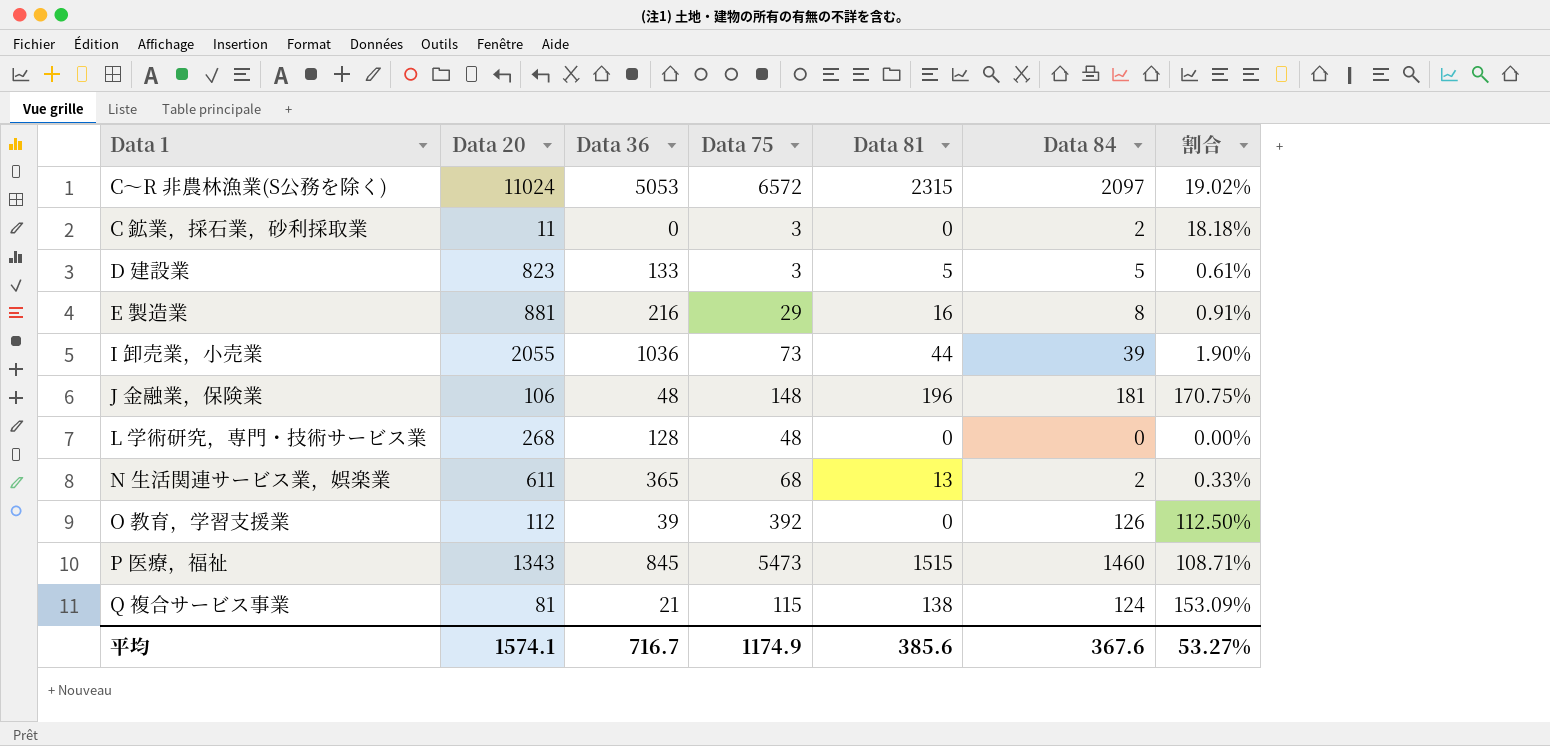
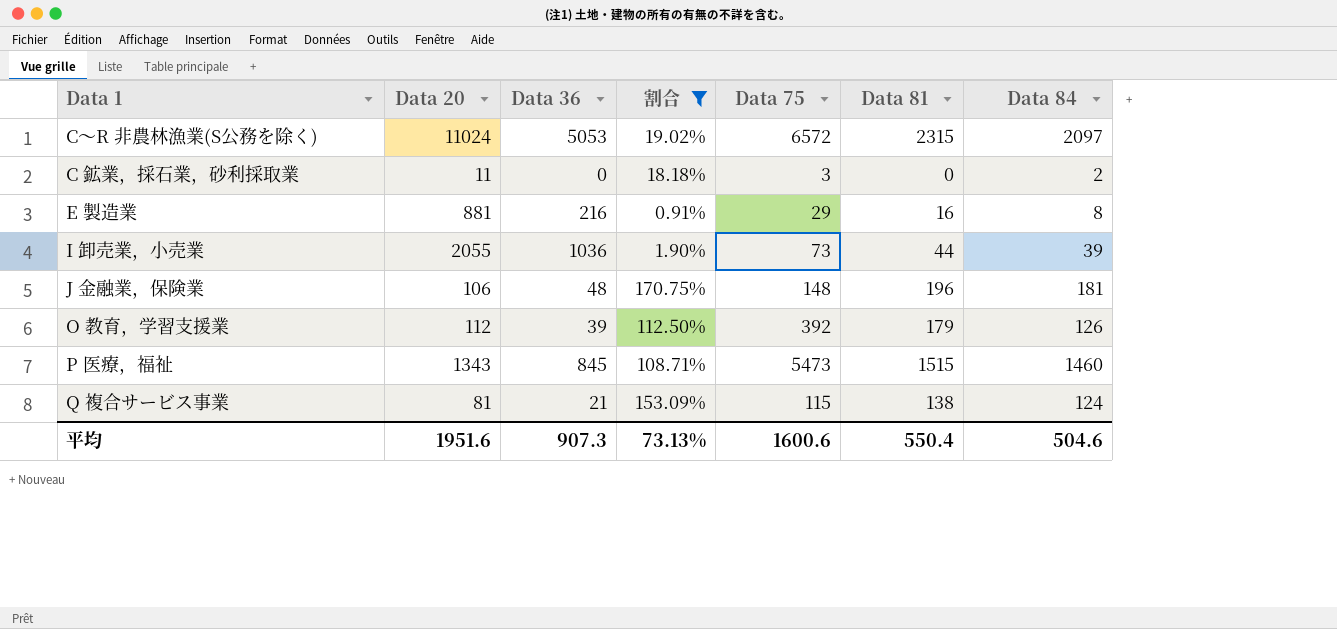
filter: none -> 割合 >= 0.91%
column 割合 | position: 7 -> 4
O 教育，学習支援業 | Data 81: 0 -> 179
平均 | Data 20: 1574.1 -> 1951.6
平均 | Data 36: 716.7 -> 907.3
平均 | 割合: 53.27% -> 73.13%
平均 | Data 75: 1174.9 -> 1600.6
平均 | Data 81: 385.6 -> 550.4
平均 | Data 84: 367.6 -> 504.6

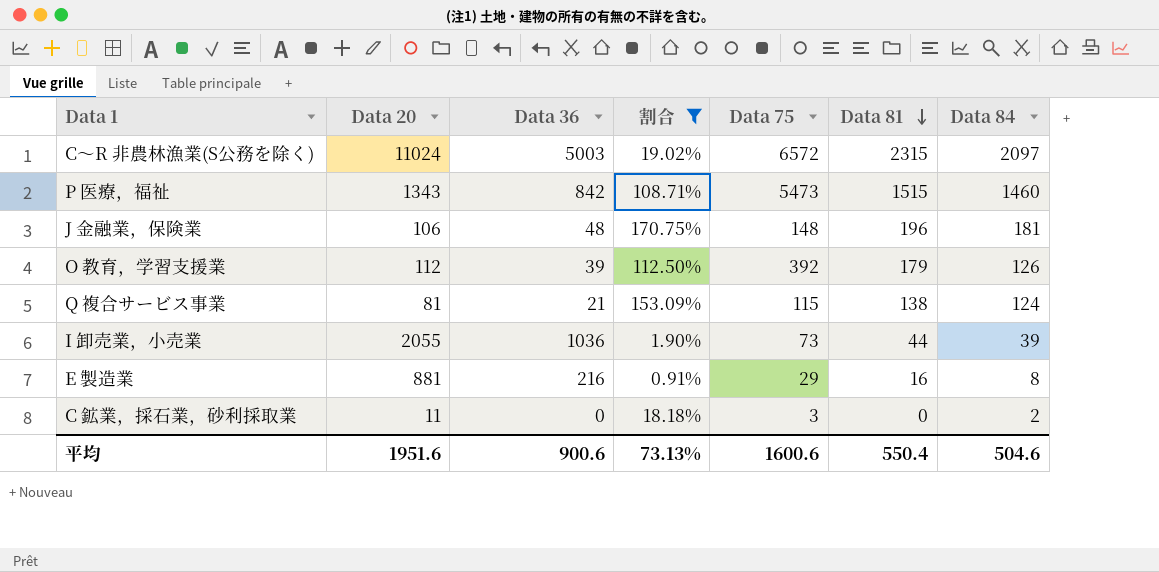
row order: none -> Data 81 descending
C～R 非農林漁業(S公務を除く) | Data 36: 5053 -> 5003
P 医療，福祉 | Data 36: 845 -> 842
平均 | Data 36: 907.3 -> 900.6

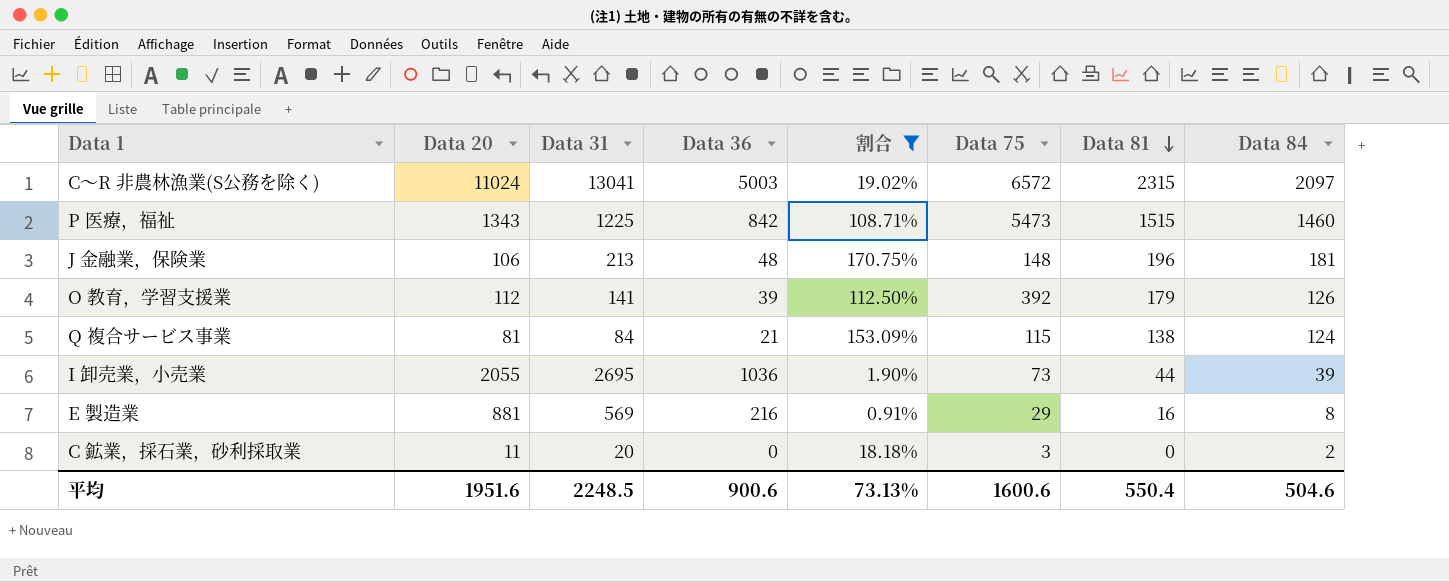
column Data 31 | position: none -> 3

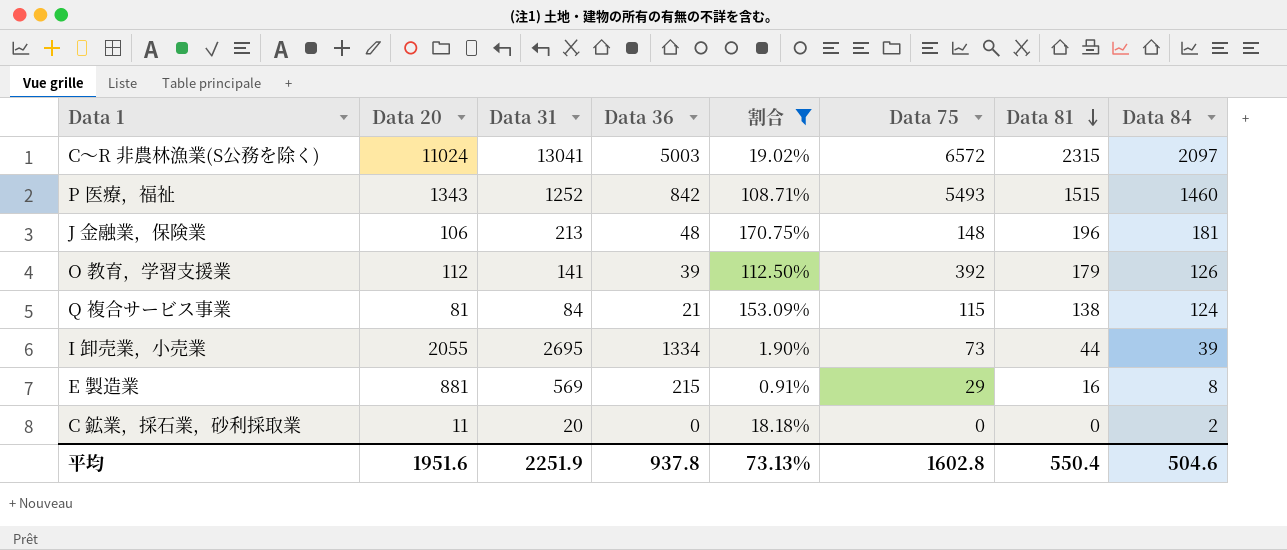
P 医療，福祉 | Data 31: 1225 -> 1252
P 医療，福祉 | Data 75: 5473 -> 5493
I 卸売業，小売業 | Data 36: 1036 -> 1334
E 製造業 | Data 36: 216 -> 215
C 鉱業，採石業，砂利採取業 | Data 75: 3 -> 0
平均 | Data 31: 2248.5 -> 2251.9
平均 | Data 36: 900.6 -> 937.8
平均 | Data 75: 1600.6 -> 1602.8

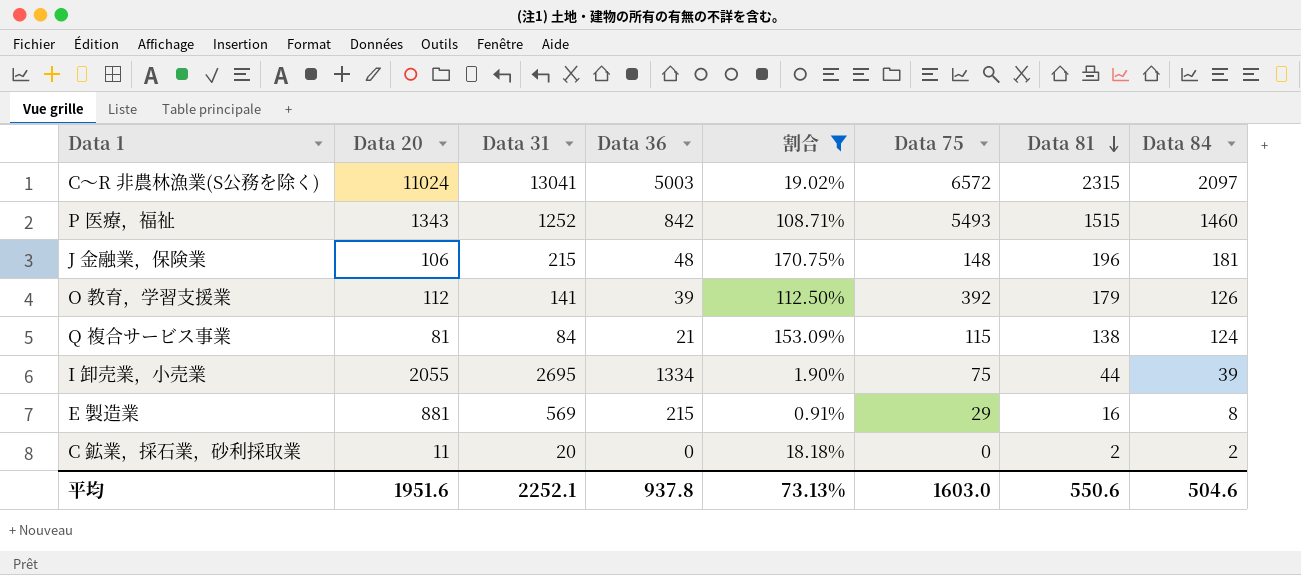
J 金融業，保険業 | Data 31: 213 -> 215
I 卸売業，小売業 | Data 75: 73 -> 75
C 鉱業，採石業，砂利採取業 | Data 81: 0 -> 2
平均 | Data 31: 2251.9 -> 2252.1
平均 | Data 75: 1602.8 -> 1603.0
平均 | Data 81: 550.4 -> 550.6

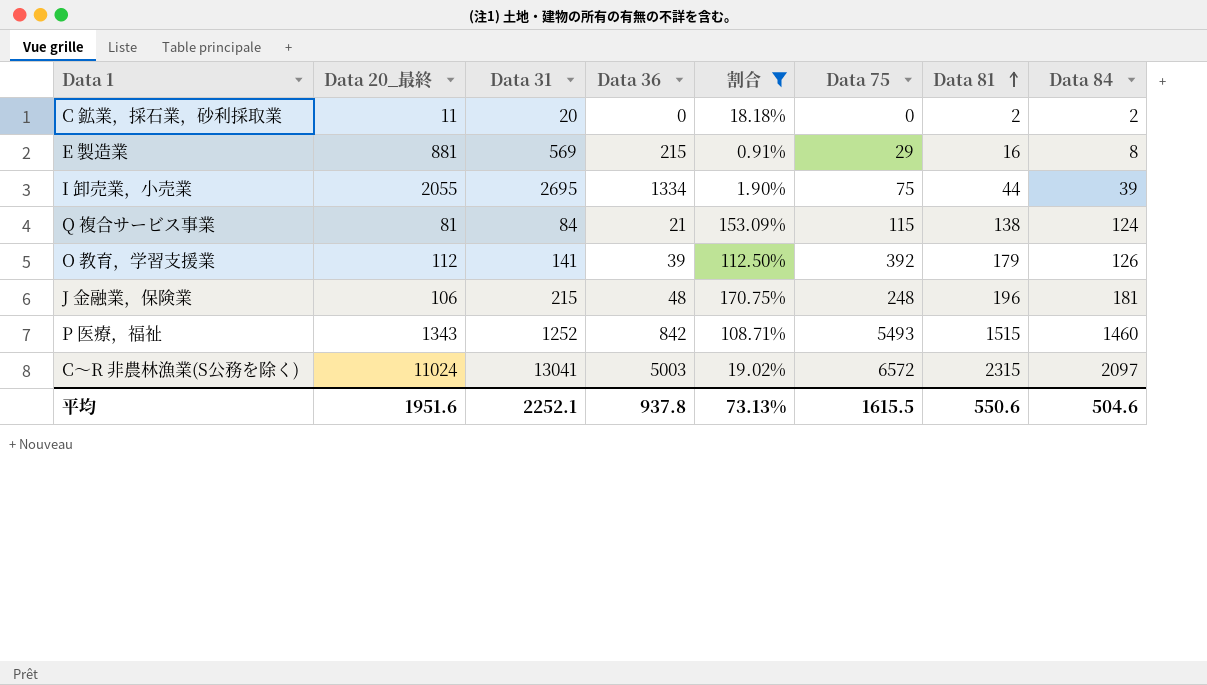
row order: Data 81 descending -> Data 81 ascending
column name: Data 20 -> Data 20_最終
J 金融業，保険業 | Data 75: 148 -> 248
平均 | Data 75: 1603.0 -> 1615.5

